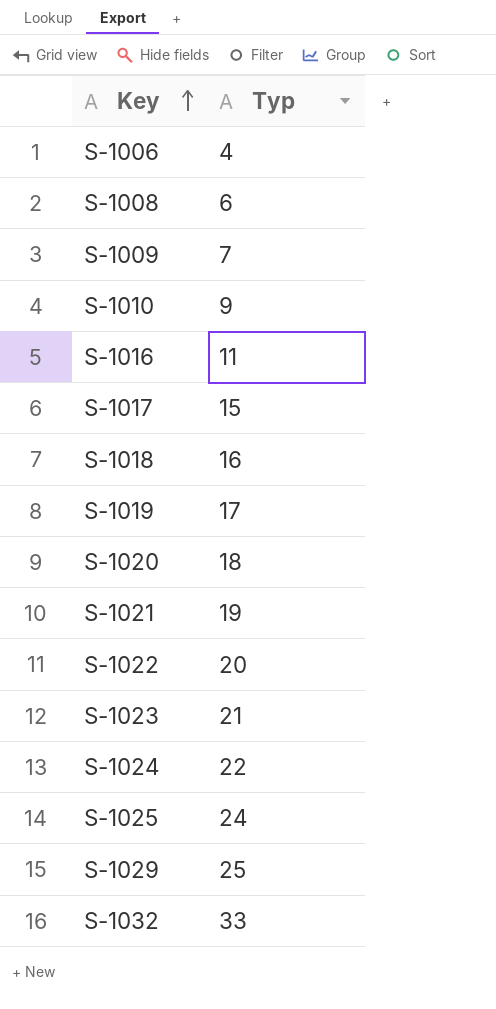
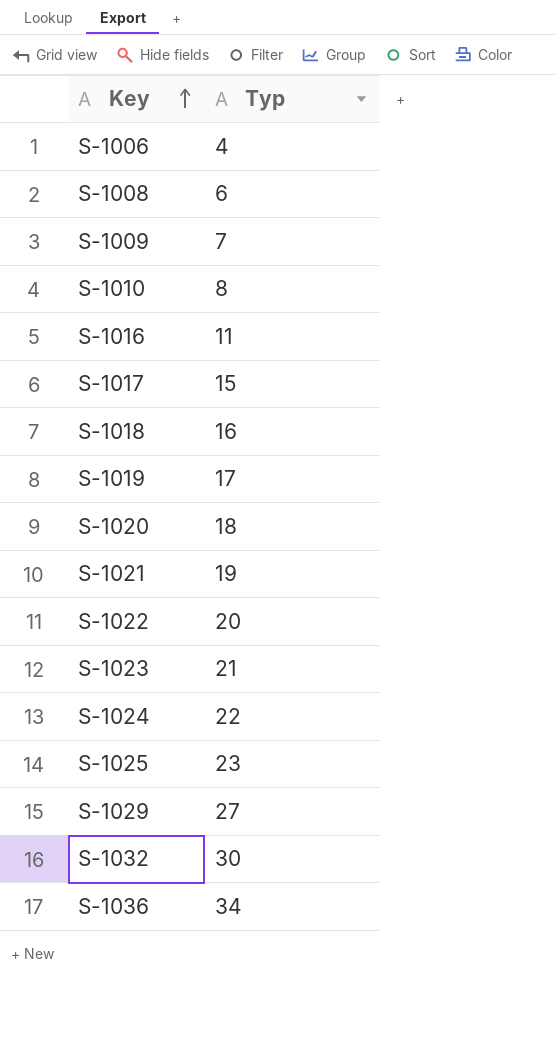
S-1010 | Typ: 9 -> 8
S-1025 | Typ: 24 -> 23
S-1029 | Typ: 25 -> 27
S-1032 | Typ: 33 -> 30
row S-1036: none -> 34

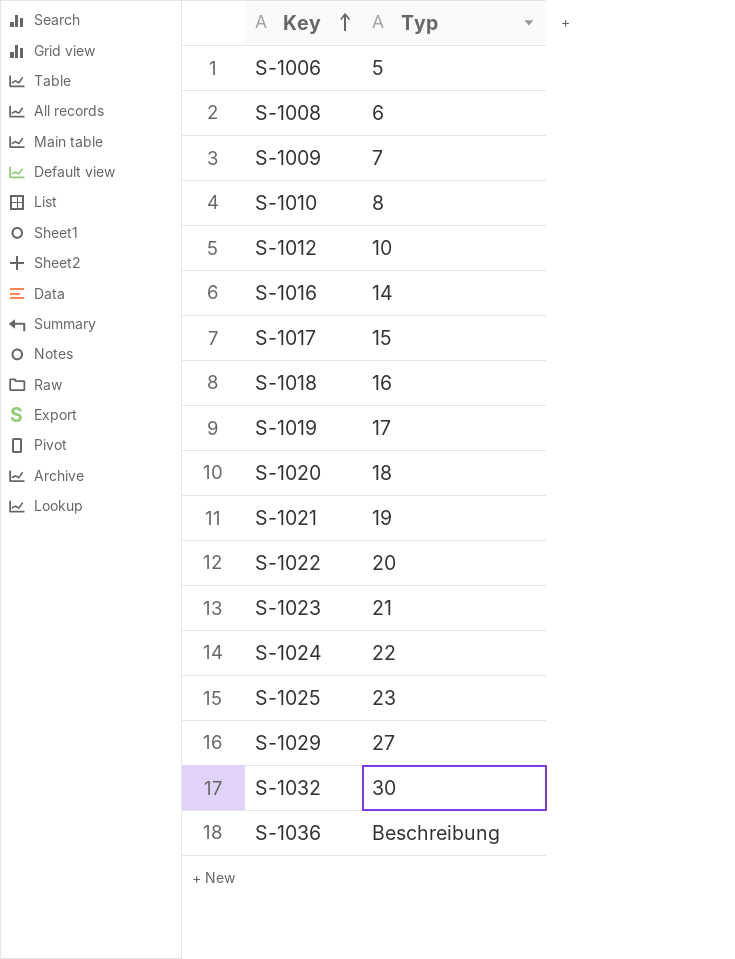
S-1006 | Typ: 4 -> 5
row S-1012: none -> 10
S-1016 | Typ: 11 -> 14
S-1036 | Typ: 34 -> Beschreibung

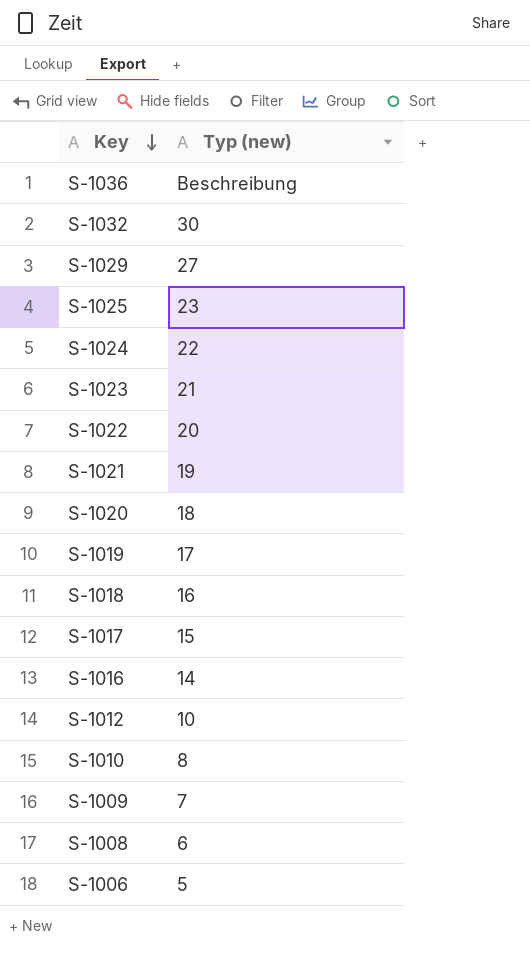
row order: Key ascending -> Key descending
column name: Typ -> Typ (new)

